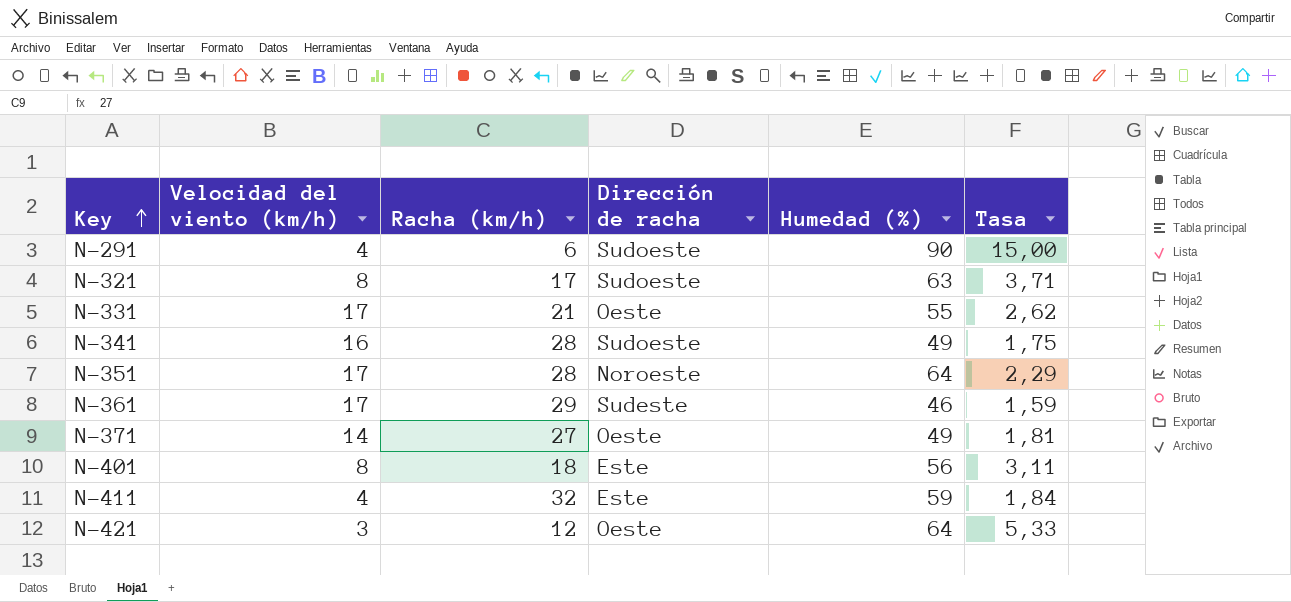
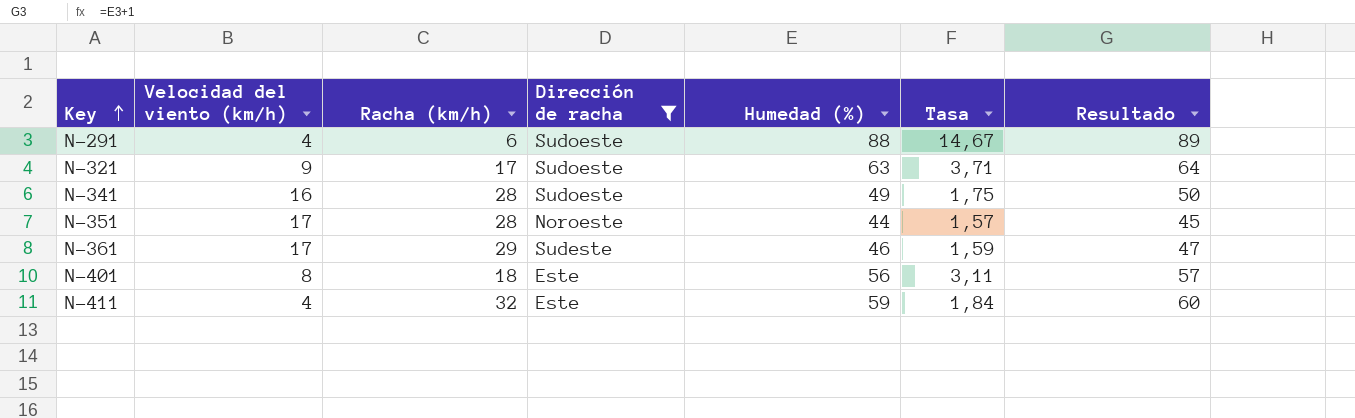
filter: none -> Dirección de racha != Oeste
column Resultado | formula: none -> [Humedad (%)] + 1
N-291 | Humedad (%): 90 -> 88
N-291 | Tasa: 15,00 -> 14,67
N-321 | Velocidad del viento (km/h): 8 -> 9
N-351 | Humedad (%): 64 -> 44
N-351 | Tasa: 2,29 -> 1,57

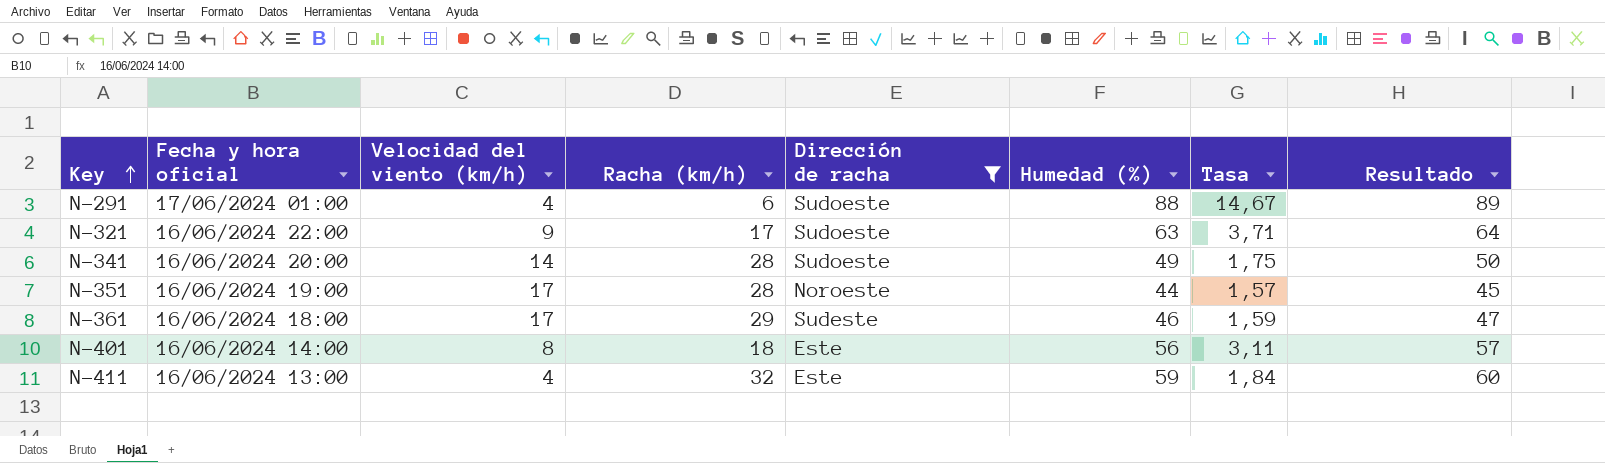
column Fecha y hora oficial | position: none -> 2
N-341 | Velocidad del viento (km/h): 16 -> 14

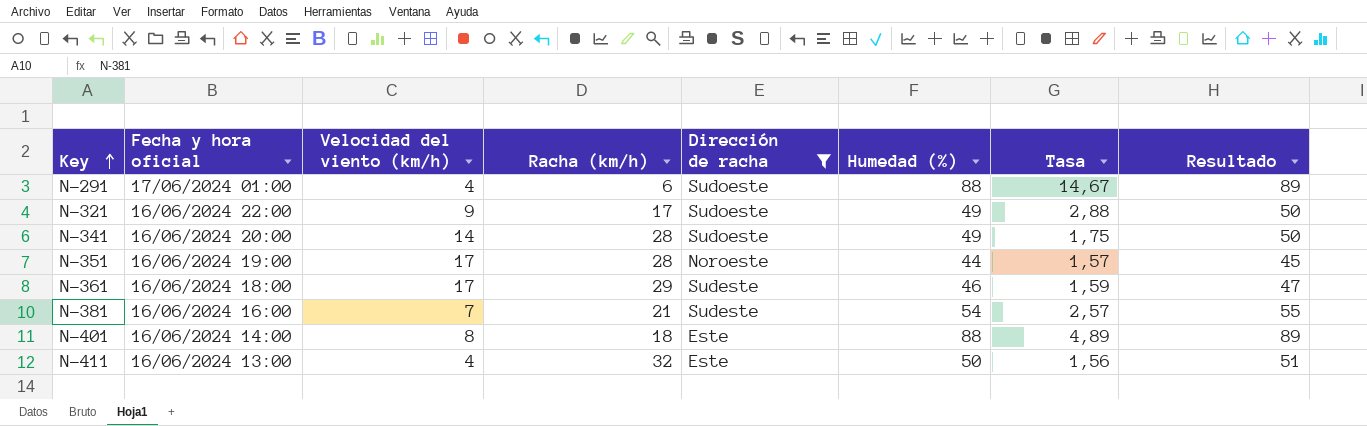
N-321 | Humedad (%): 63 -> 49
N-321 | Tasa: 3,71 -> 2,88
N-321 | Resultado: 64 -> 50
row N-381: none -> 16/06/2024 16:00 | 7 | 21 | Sudeste | 54 | 2,57 | 55
N-401 | Humedad (%): 56 -> 88
N-401 | Tasa: 3,11 -> 4,89
N-401 | Resultado: 57 -> 89
N-411 | Humedad (%): 59 -> 50
N-411 | Tasa: 1,84 -> 1,56
N-411 | Resultado: 60 -> 51

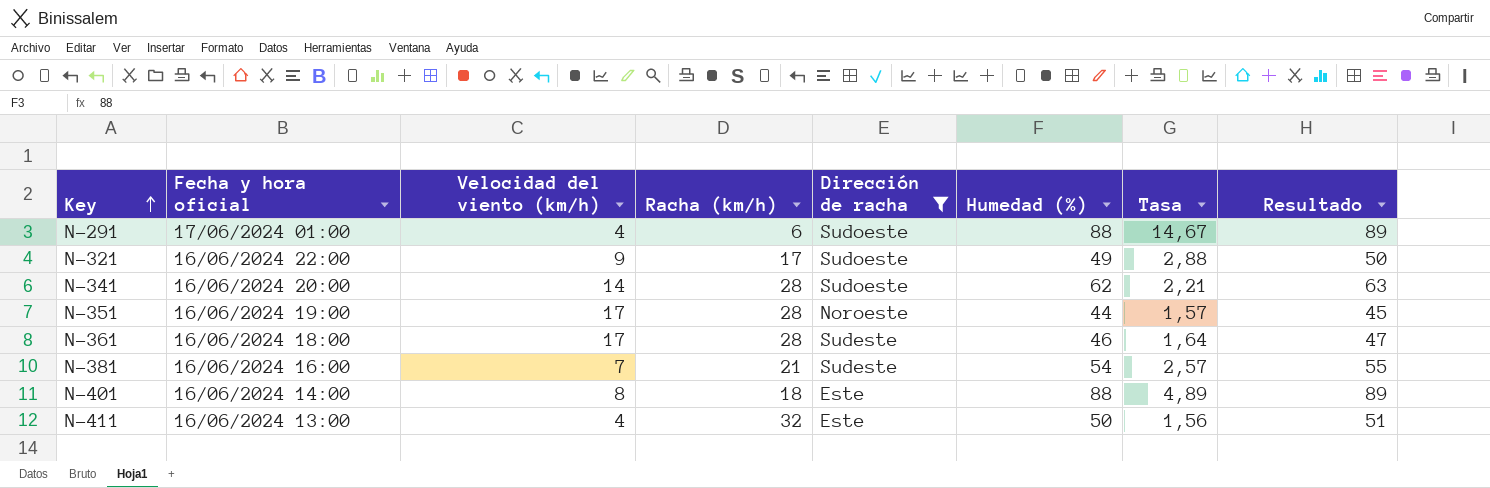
N-341 | Humedad (%): 49 -> 62
N-341 | Tasa: 1,75 -> 2,21
N-341 | Resultado: 50 -> 63
N-361 | Racha (km/h): 29 -> 28
N-361 | Tasa: 1,59 -> 1,64

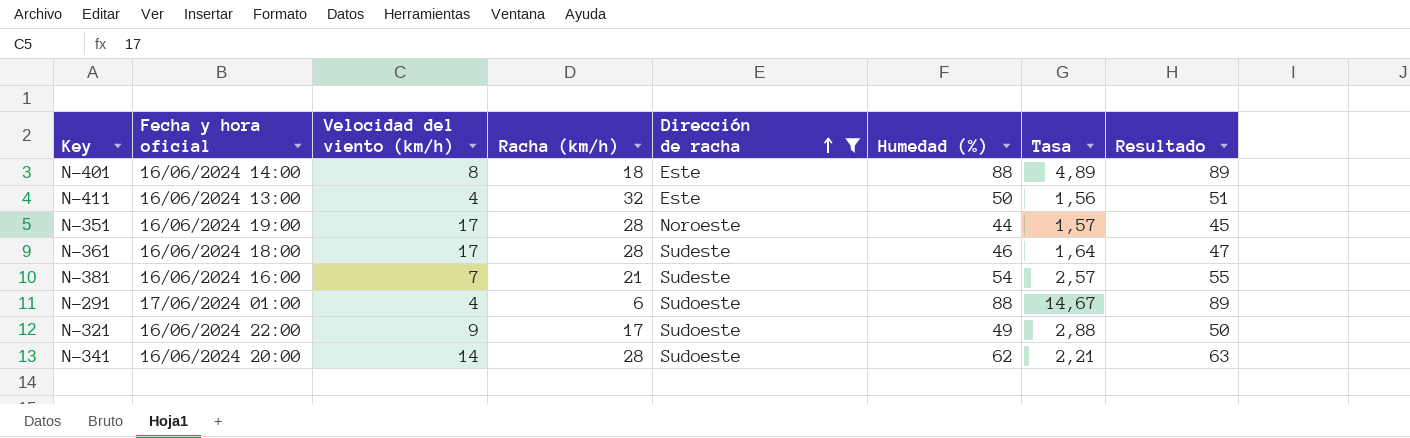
row order: Key ascending -> Dirección de racha ascending

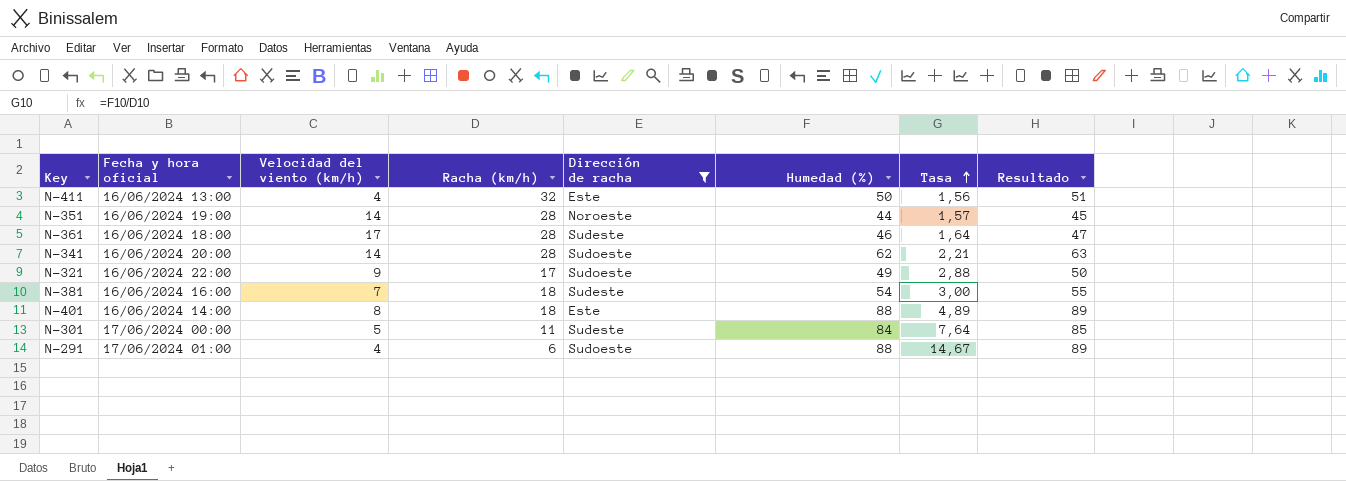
row order: Dirección de racha ascending -> Tasa ascending
N-351 | Velocidad del viento (km/h): 17 -> 14
N-381 | Racha (km/h): 21 -> 18
N-381 | Tasa: 2,57 -> 3,00
row N-301: none -> 17/06/2024 00:00 | 5 | 11 | Sudeste | 84 | 7,64 | 85

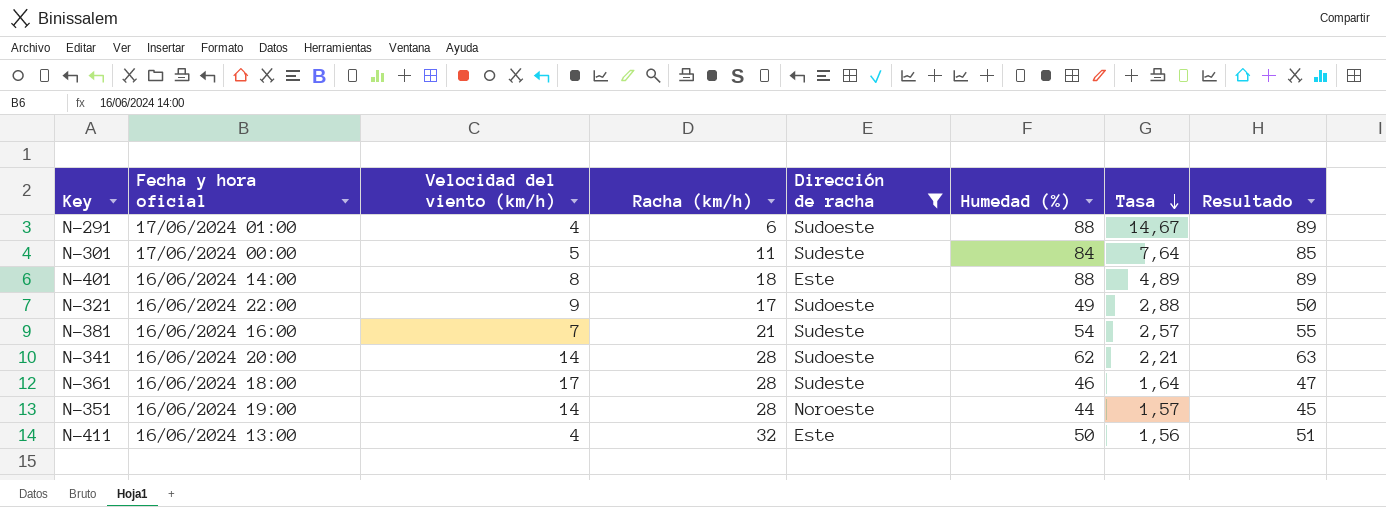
row order: Tasa ascending -> Tasa descending
N-381 | Racha (km/h): 18 -> 21
N-381 | Tasa: 3,00 -> 2,57

